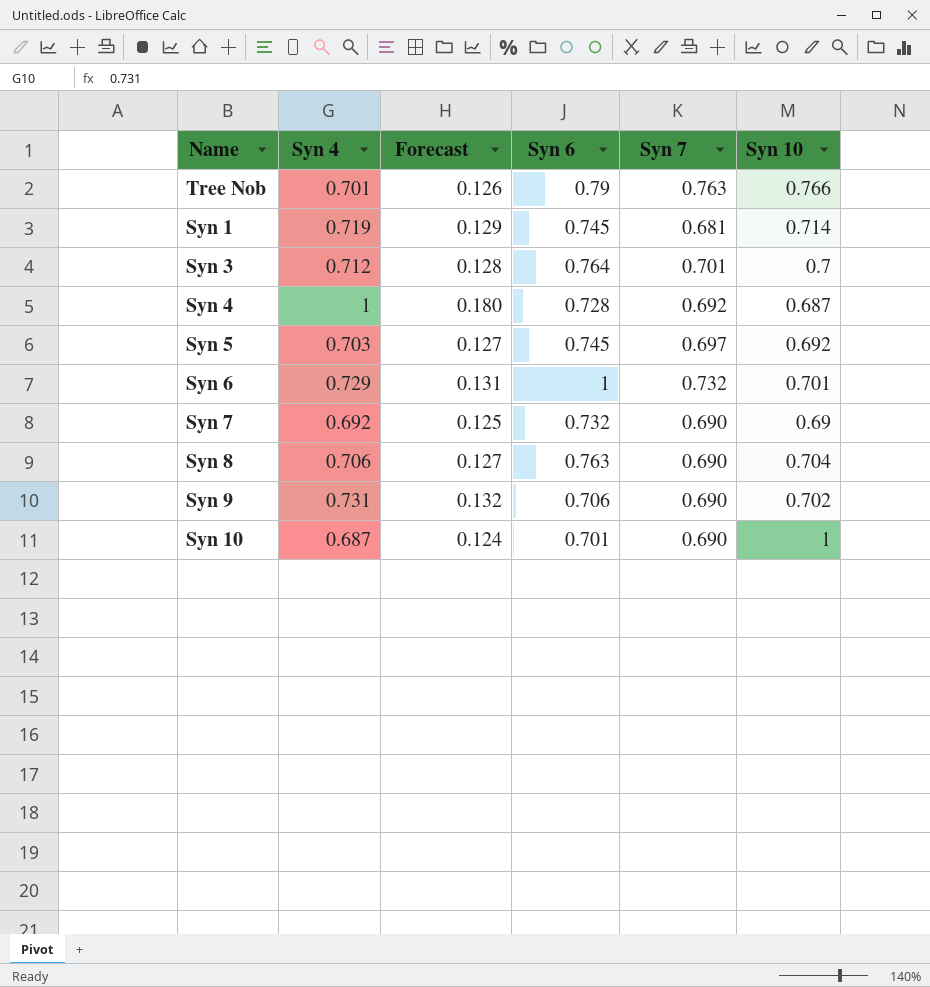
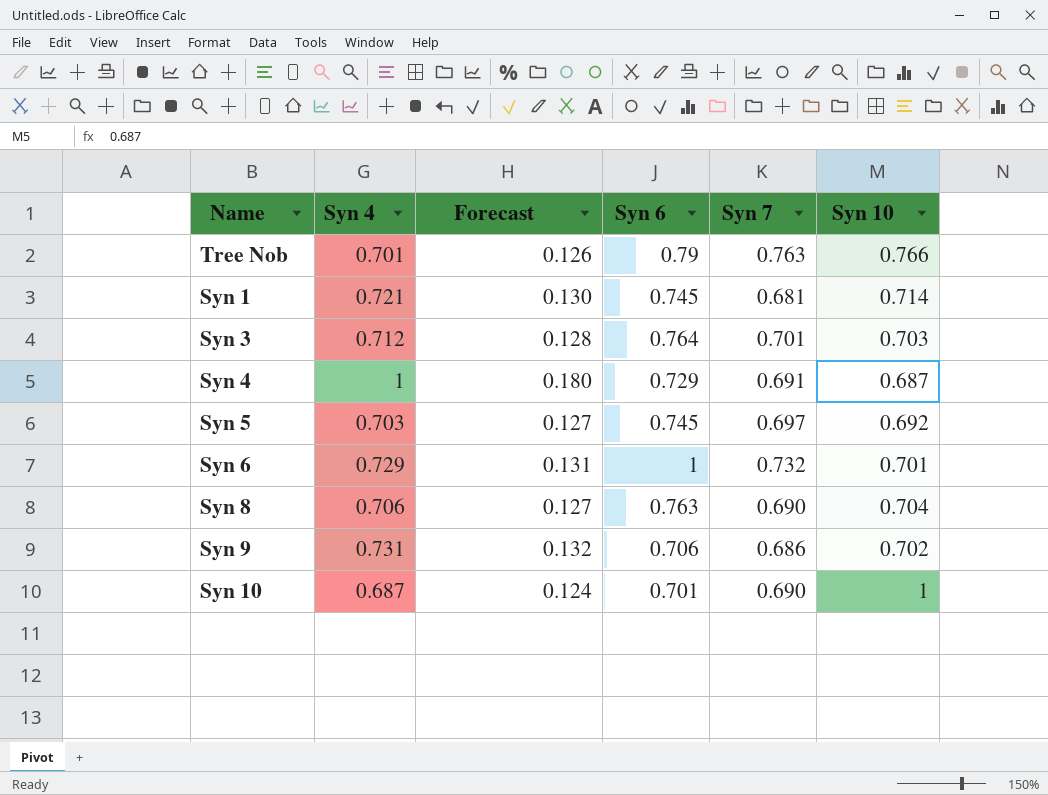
row Syn 7: 0.692 | 0.125 | 0.732 | 0.690 | 0.69 -> none
Syn 1 | Syn 4: 0.719 -> 0.721
Syn 1 | Forecast: 0.129 -> 0.130
Syn 3 | Syn 10: 0.7 -> 0.703
Syn 4 | Syn 6: 0.728 -> 0.729
Syn 4 | Syn 7: 0.692 -> 0.691
Syn 9 | Syn 7: 0.690 -> 0.686

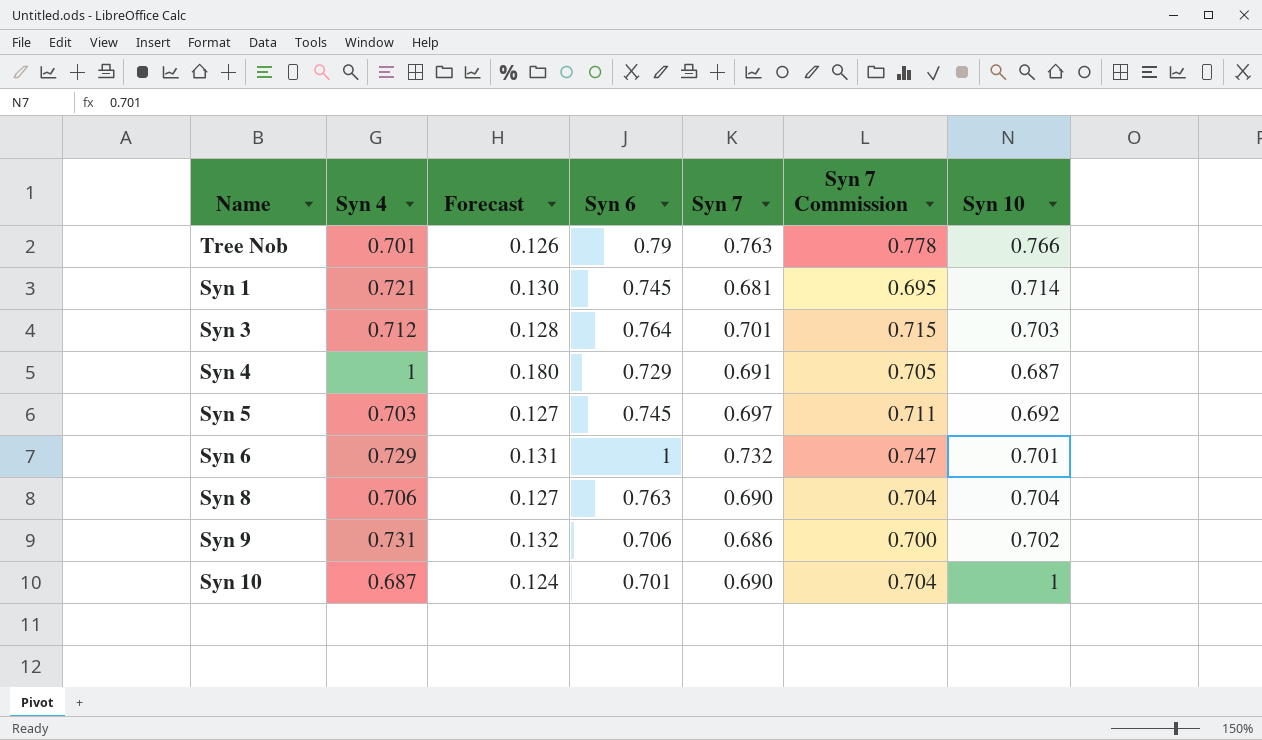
column Syn 7 Commission | formula: none -> [Syn 7] * 1.02

